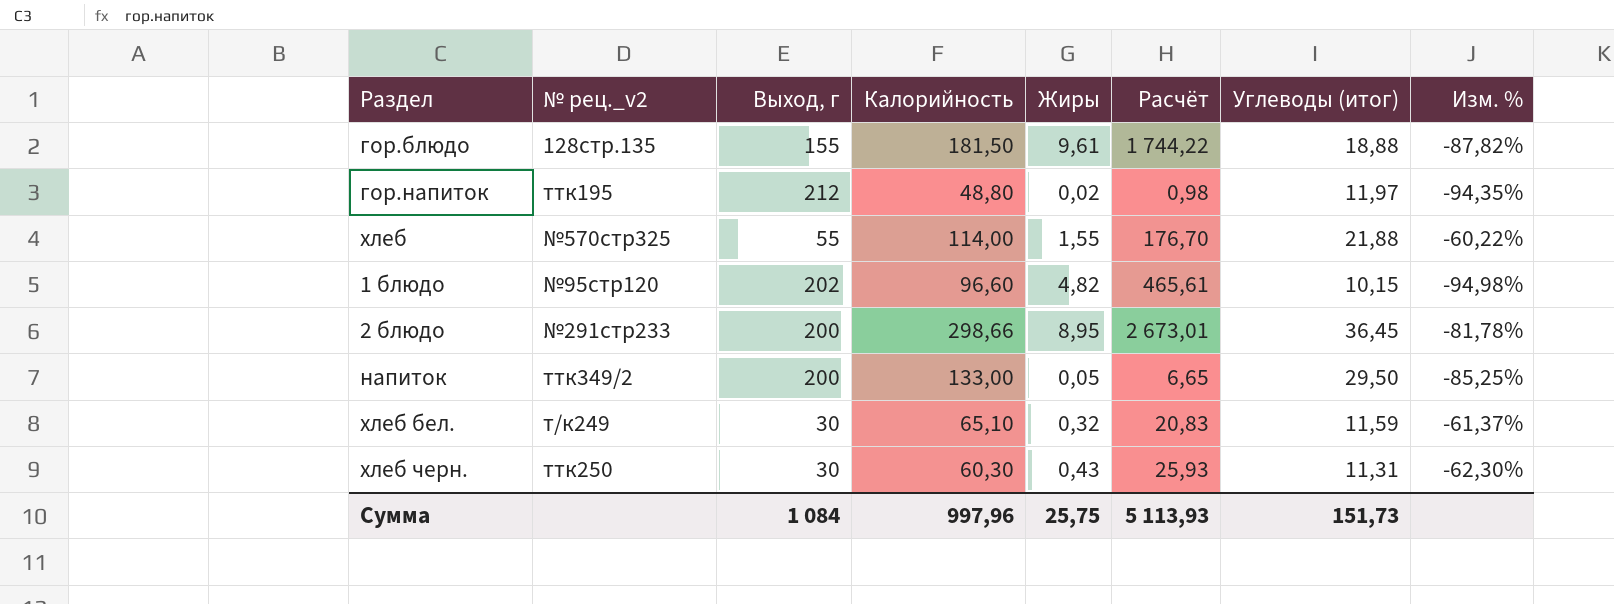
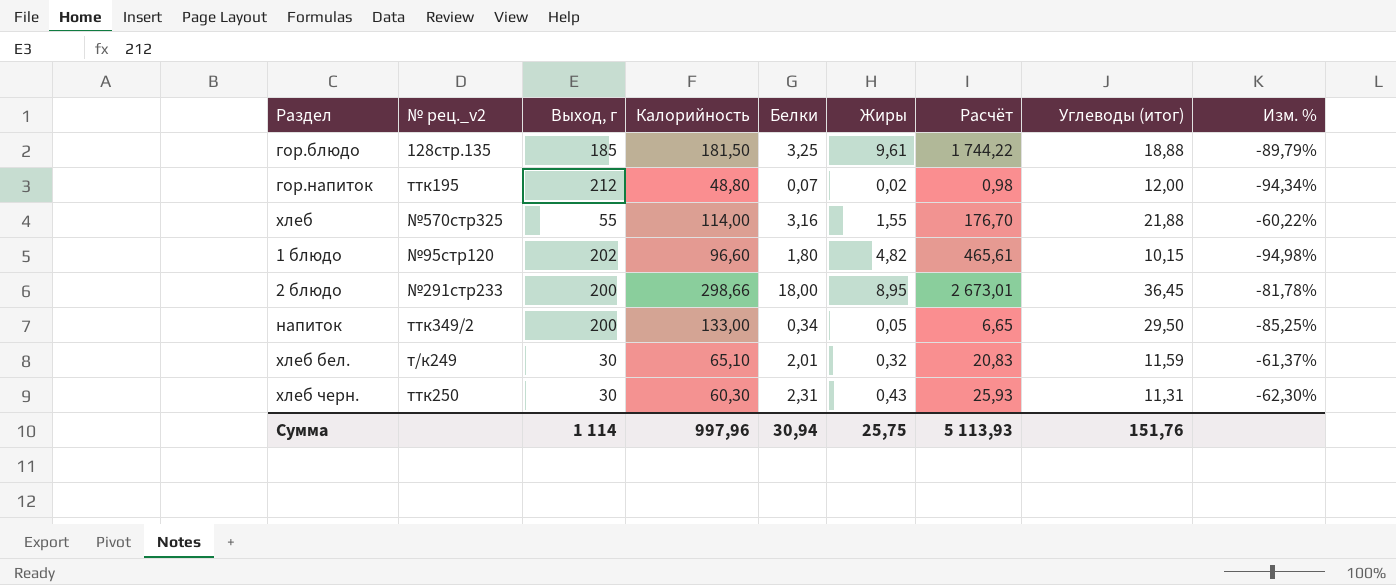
column Белки | position: none -> 5
гор.блюдо | Выход, г: 155 -> 185
гор.блюдо | Изм. %: -87,82% -> -89,79%
гор.напиток | Углеводы (итог): 11,97 -> 12,00
гор.напиток | Изм. %: -94,35% -> -94,34%
Сумма | Выход, г: 1 084 -> 1 114
Сумма | Углеводы (итог): 151,73 -> 151,76

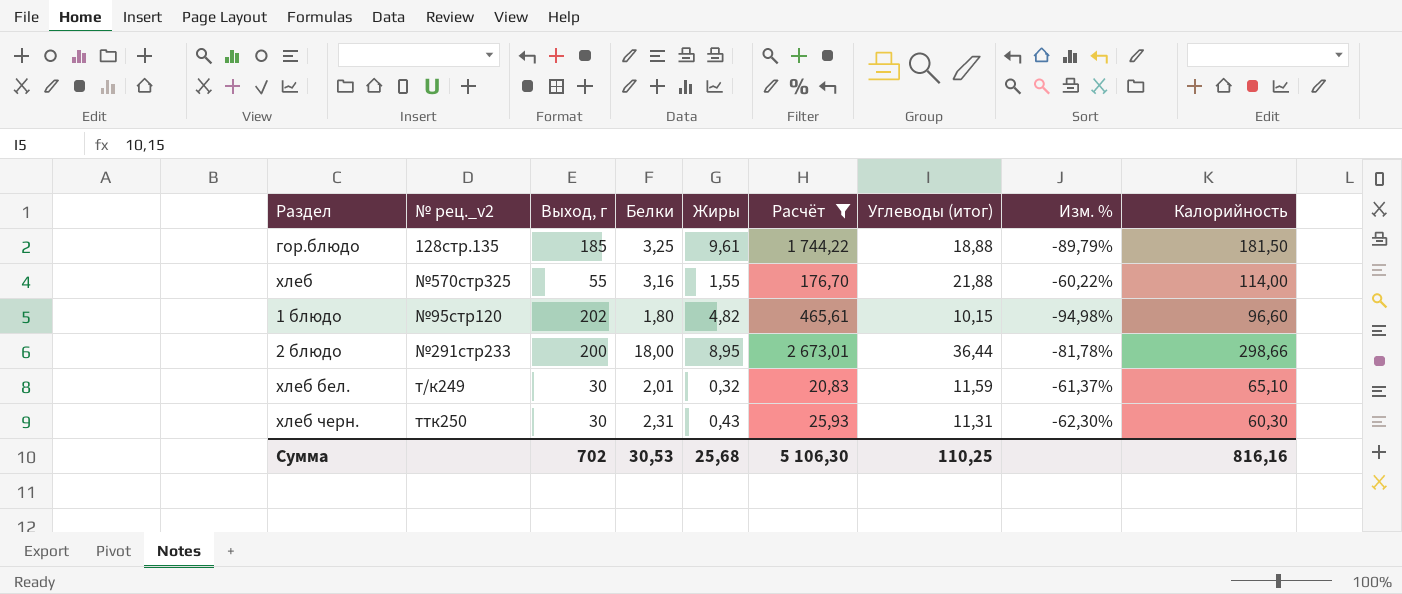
filter: none -> Расчёт >= 20,83
column Калорийность | position: 4 -> 9
2 блюдо | Углеводы (итог): 36,45 -> 36,44
Сумма | Выход, г: 1 114 -> 702
Сумма | Белки: 30,94 -> 30,53
Сумма | Жиры: 25,75 -> 25,68
Сумма | Расчёт: 5 113,93 -> 5 106,30
Сумма | Углеводы (итог): 151,76 -> 110,25
Сумма | Калорийность: 997,96 -> 816,16

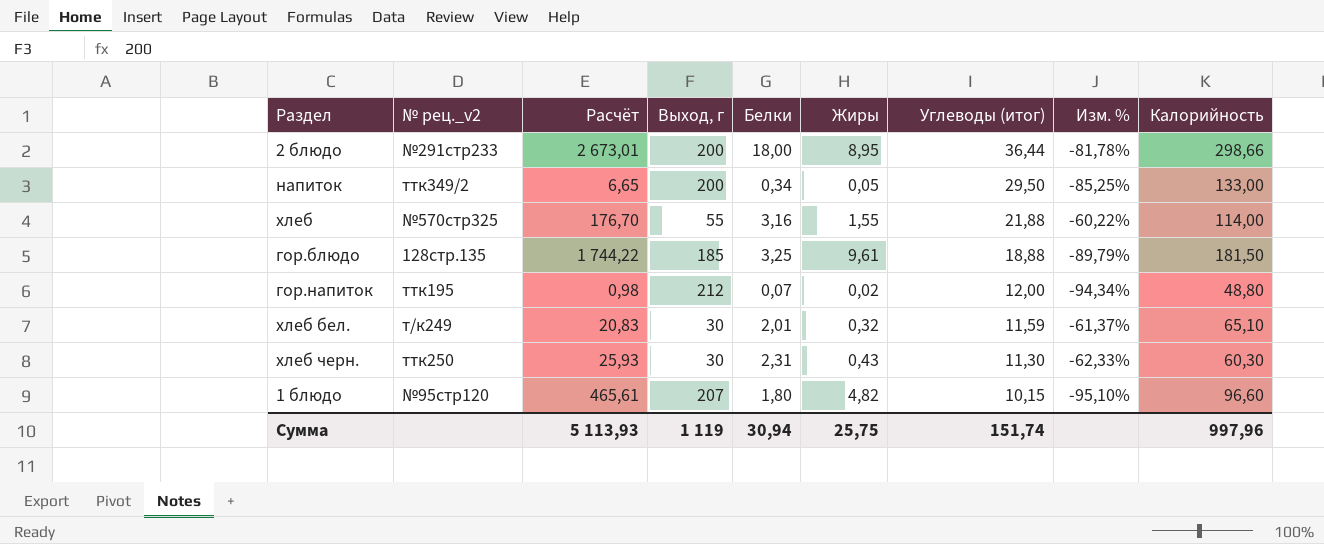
filter: Расчёт >= 20,83 -> none
row order: none -> Углеводы (итог) descending
column Расчёт | position: 6 -> 3
хлеб черн. | Углеводы (итог): 11,31 -> 11,30
хлеб черн. | Изм. %: -62,30% -> -62,33%
1 блюдо | Выход, г: 202 -> 207
1 блюдо | Изм. %: -94,98% -> -95,10%
Сумма | Расчёт: 5 106,30 -> 5 113,93
Сумма | Выход, г: 702 -> 1 119
Сумма | Белки: 30,53 -> 30,94
Сумма | Жиры: 25,68 -> 25,75
Сумма | Углеводы (итог): 110,25 -> 151,74
Сумма | Калорийность: 816,16 -> 997,96

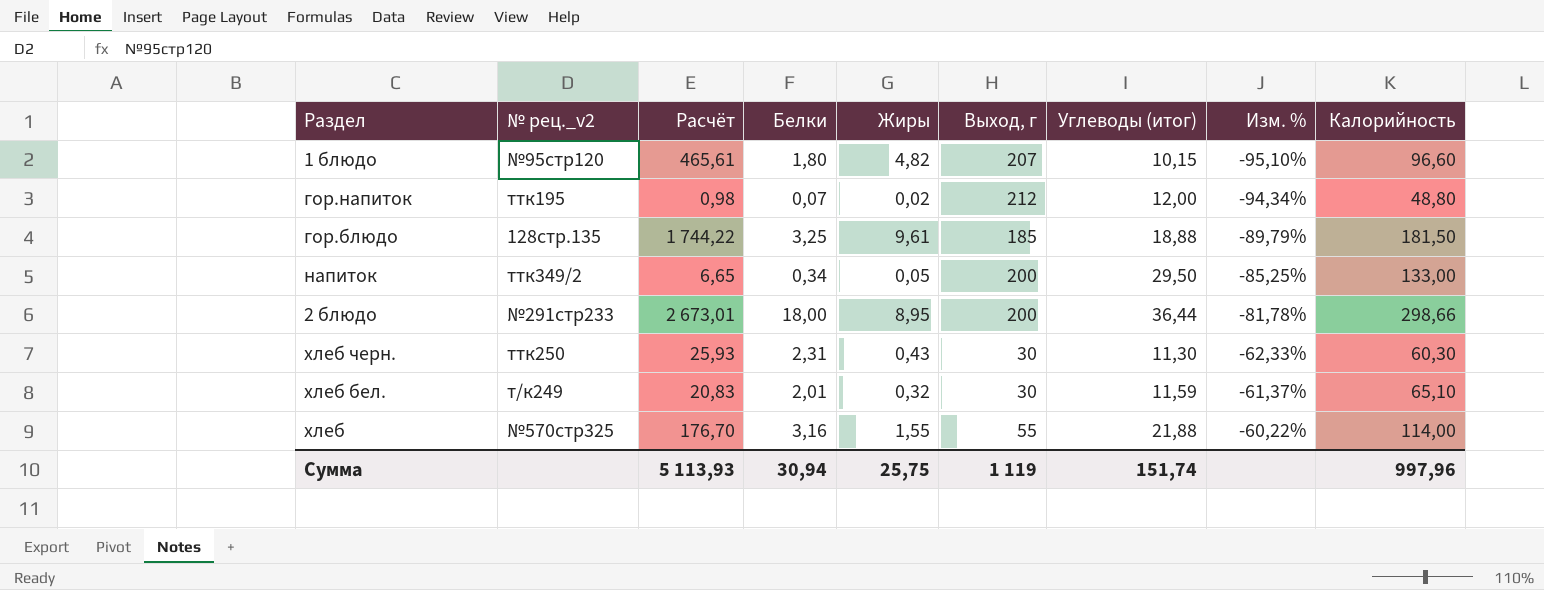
row order: Углеводы (итог) descending -> Изм. % ascending
column Выход, г | position: 4 -> 6

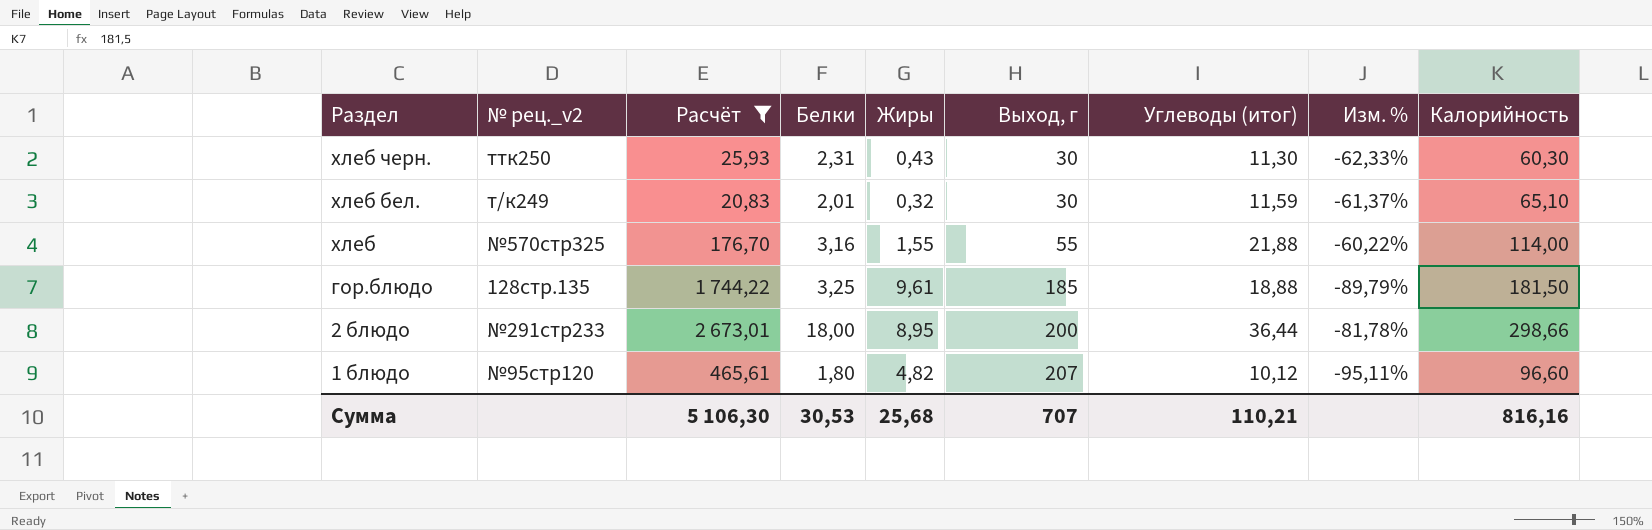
filter: none -> Расчёт >= 20,83
row order: Изм. % ascending -> Раздел descending
1 блюдо | Углеводы (итог): 10,15 -> 10,12
1 блюдо | Изм. %: -95,10% -> -95,11%
Сумма | Расчёт: 5 113,93 -> 5 106,30
Сумма | Белки: 30,94 -> 30,53
Сумма | Жиры: 25,75 -> 25,68
Сумма | Выход, г: 1 119 -> 707
Сумма | Углеводы (итог): 151,74 -> 110,21
Сумма | Калорийность: 997,96 -> 816,16

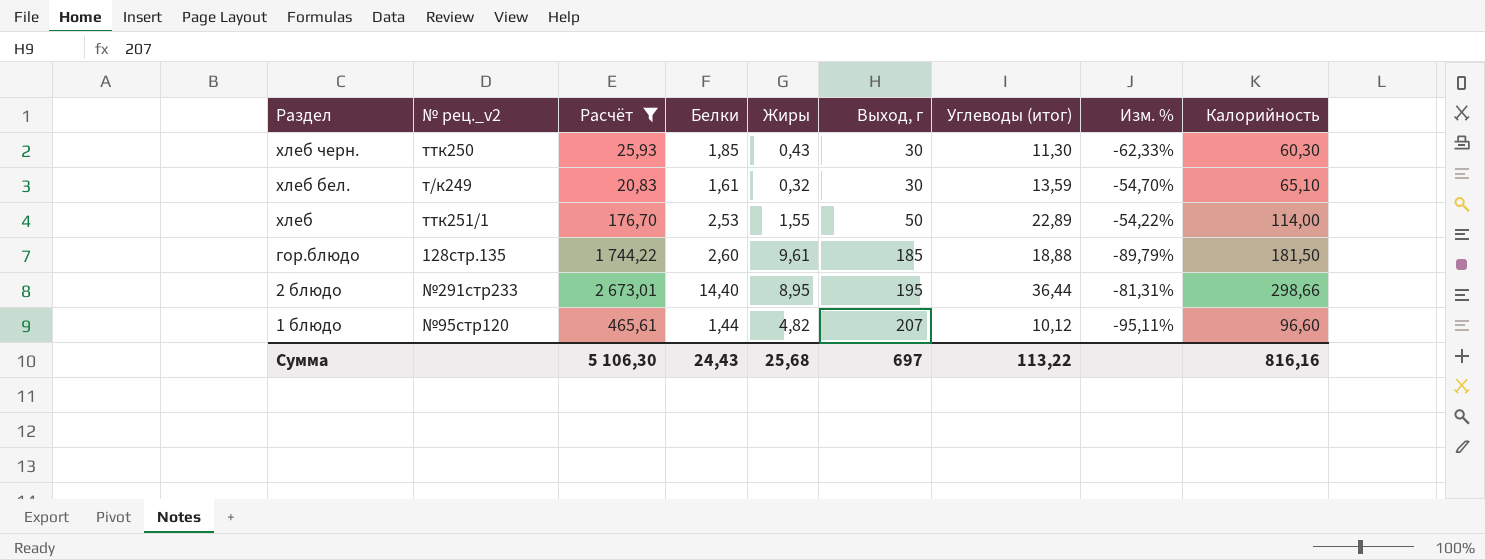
хлеб черн. | Белки: 2,31 -> 1,85
хлеб бел. | Белки: 2,01 -> 1,61
хлеб бел. | Углеводы (итог): 11,59 -> 13,59
хлеб бел. | Изм. %: -61,37% -> -54,70%
хлеб | № рец._v2: №570стр325 -> ттк251/1
хлеб | Белки: 3,16 -> 2,53
хлеб | Выход, г: 55 -> 50
хлеб | Углеводы (итог): 21,88 -> 22,89
хлеб | Изм. %: -60,22% -> -54,22%
гор.блюдо | Белки: 3,25 -> 2,60
2 блюдо | Белки: 18,00 -> 14,40
2 блюдо | Выход, г: 200 -> 195
2 блюдо | Изм. %: -81,78% -> -81,31%
1 блюдо | Белки: 1,80 -> 1,44
Сумма | Белки: 30,53 -> 24,43
Сумма | Выход, г: 707 -> 697
Сумма | Углеводы (итог): 110,21 -> 113,22

